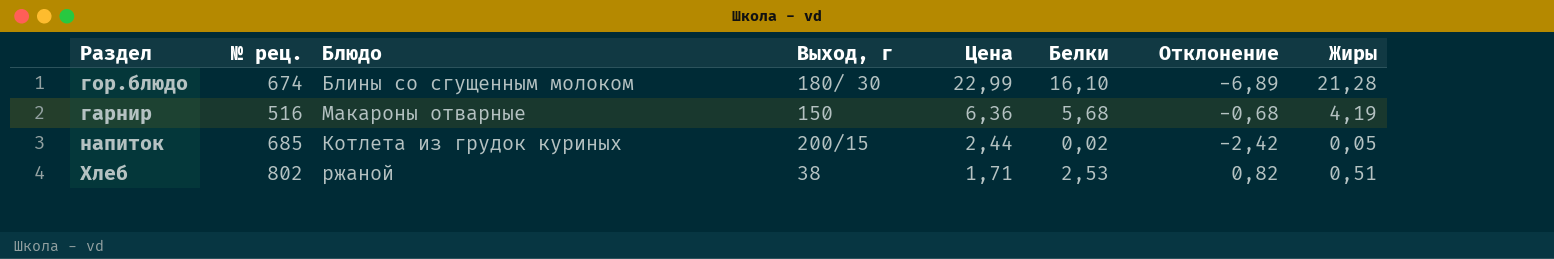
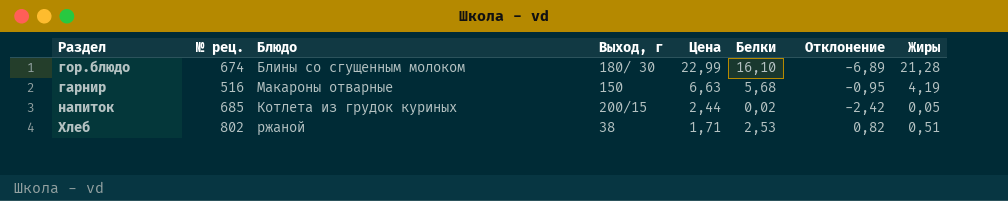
гарнир | Цена: 6,36 -> 6,63
гарнир | Отклонение: -0,68 -> -0,95

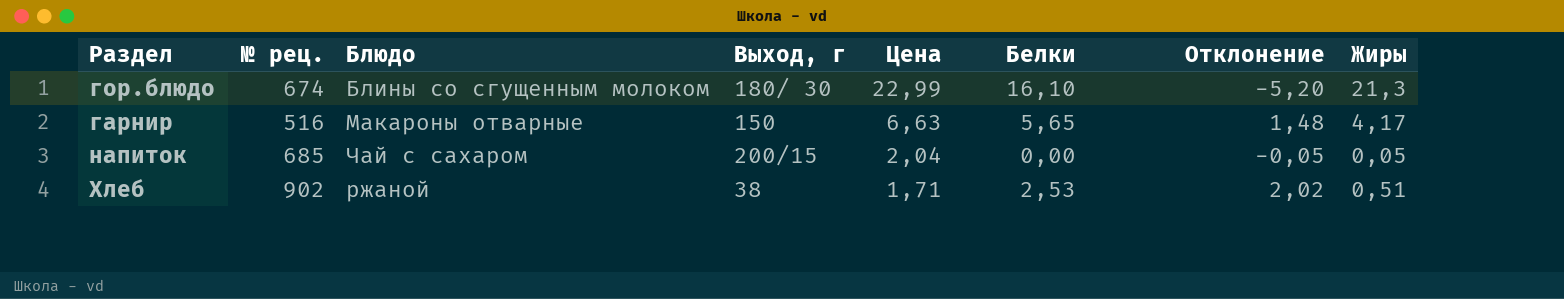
column Отклонение | formula: [Белки] - [Цена] -> [Белки] - [Жиры]
гор.блюдо | Жиры: 21,28 -> 21,3
гарнир | Белки: 5,68 -> 5,65
гарнир | Жиры: 4,19 -> 4,17
напиток | Блюдо: Котлета из грудок куриных -> Чай с сахаром
напиток | Цена: 2,44 -> 2,04
напиток | Белки: 0,02 -> 0,00
Хлеб | № рец.: 802 -> 902

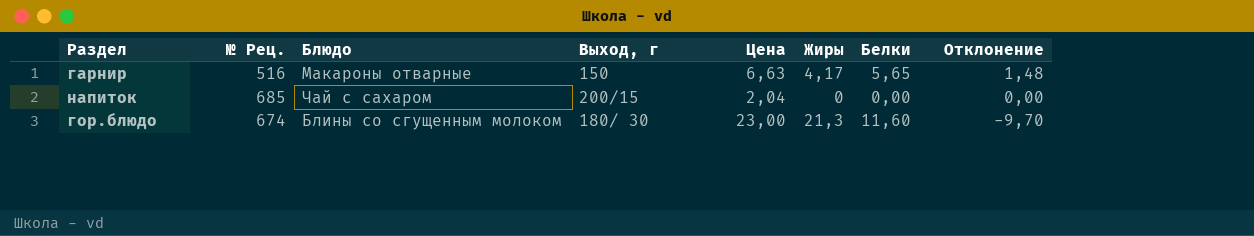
row order: Цена descending -> Отклонение descending
column name: № рец. -> № Рец.
column Жиры | position: 8 -> 6
row Хлеб: 902 | ржаной | 38 | 1,71 | 2,53 | 2,02 | 0,51 -> none
напиток | Жиры: 0,05 -> 0
напиток | Отклонение: -0,05 -> 0,00
гор.блюдо | Цена: 22,99 -> 23,00
гор.блюдо | Белки: 16,10 -> 11,60
гор.блюдо | Отклонение: -5,20 -> -9,70

